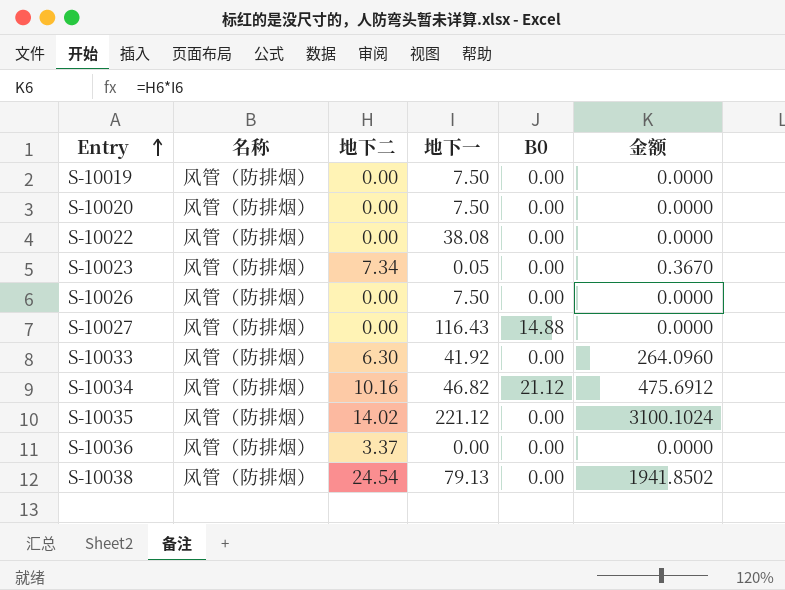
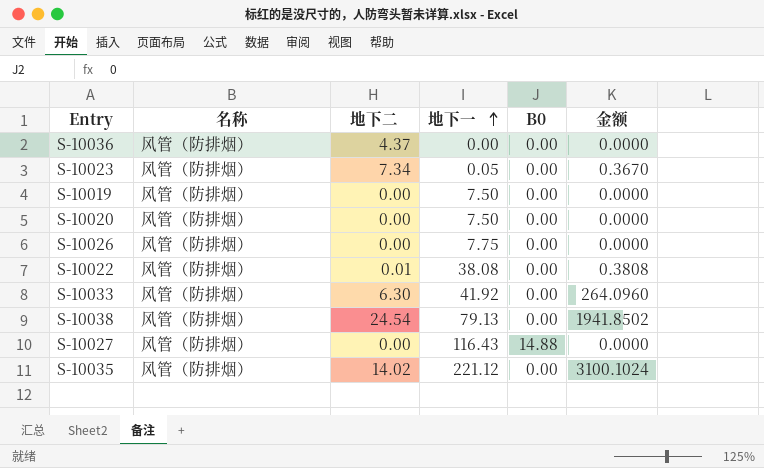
row order: Entry ascending -> 地下一 ascending
row S-10034: 风管（防排烟） | 10.16 | 46.82 | 21.12 | 475.6912 -> none
S-10036 | 地下二: 3.37 -> 4.37
S-10026 | 地下一: 7.50 -> 7.75
S-10022 | 地下二: 0.00 -> 0.01
S-10022 | 金额: 0.0000 -> 0.3808

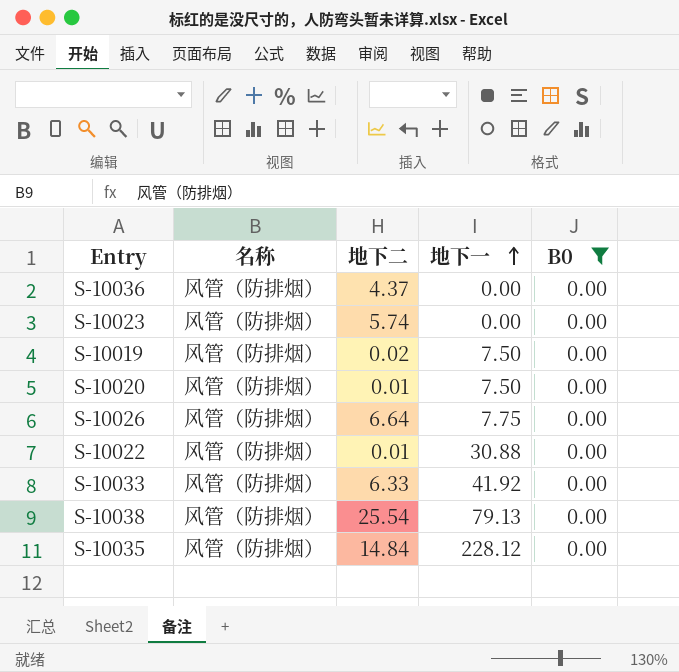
filter: none -> B0 = 0.00
column 金额 | formula: [地下二] * [地下一] -> none
S-10023 | 地下二: 7.34 -> 5.74
S-10023 | 地下一: 0.05 -> 0.00
S-10019 | 地下二: 0.00 -> 0.02
S-10020 | 地下二: 0.00 -> 0.01
S-10026 | 地下二: 0.00 -> 6.64
S-10022 | 地下一: 38.08 -> 30.88
S-10033 | 地下二: 6.30 -> 6.33
S-10038 | 地下二: 24.54 -> 25.54
S-10035 | 地下二: 14.02 -> 14.84
S-10035 | 地下一: 221.12 -> 228.12

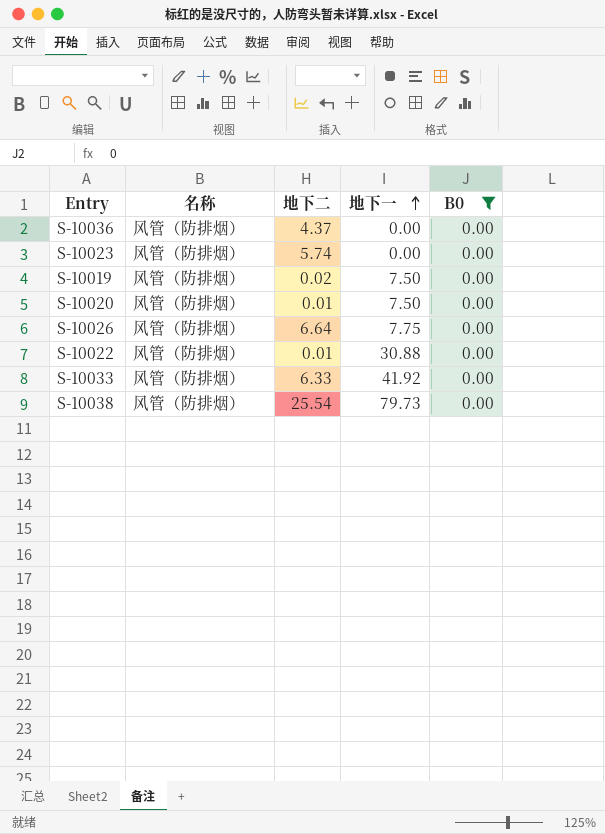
row S-10035: 风管（防排烟） | 14.84 | 228.12 | 0.00 -> none
S-10038 | 地下一: 79.13 -> 79.73

